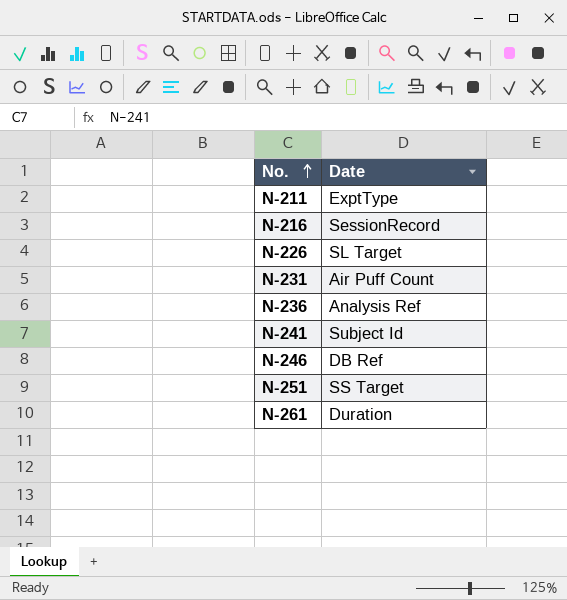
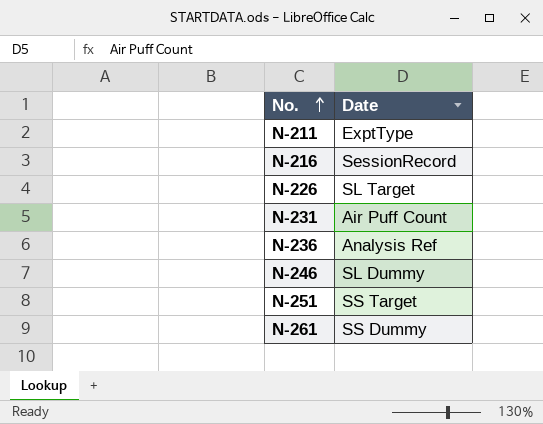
row N-241: Subject Id -> none
N-246 | Date: DB Ref -> SL Dummy
N-261 | Date: Duration -> SS Dummy

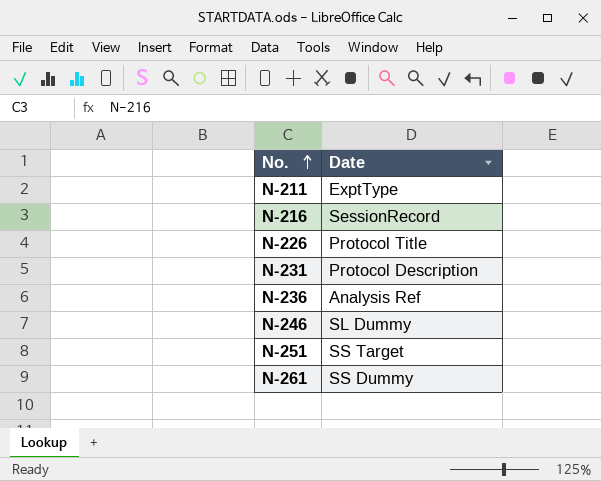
N-226 | Date: SL Target -> Protocol Title
N-231 | Date: Air Puff Count -> Protocol Description

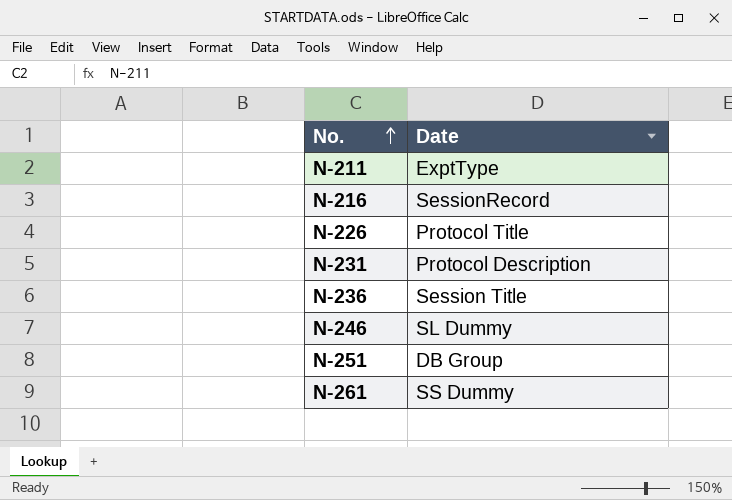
N-236 | Date: Analysis Ref -> Session Title
N-251 | Date: SS Target -> DB Group

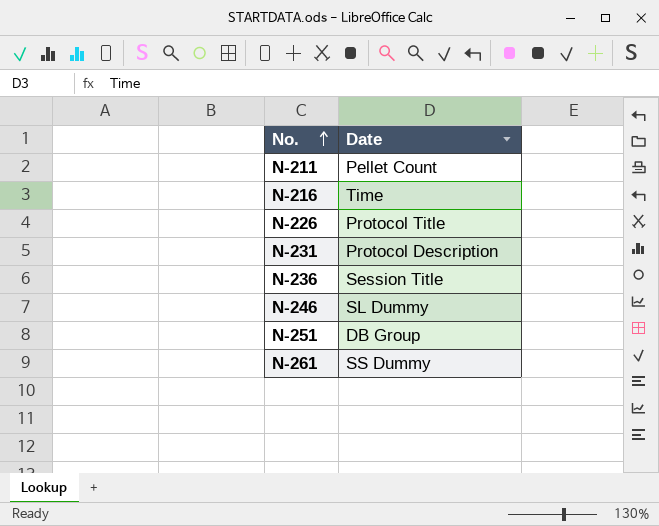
N-211 | Date: ExptType -> Pellet Count
N-216 | Date: SessionRecord -> Time

